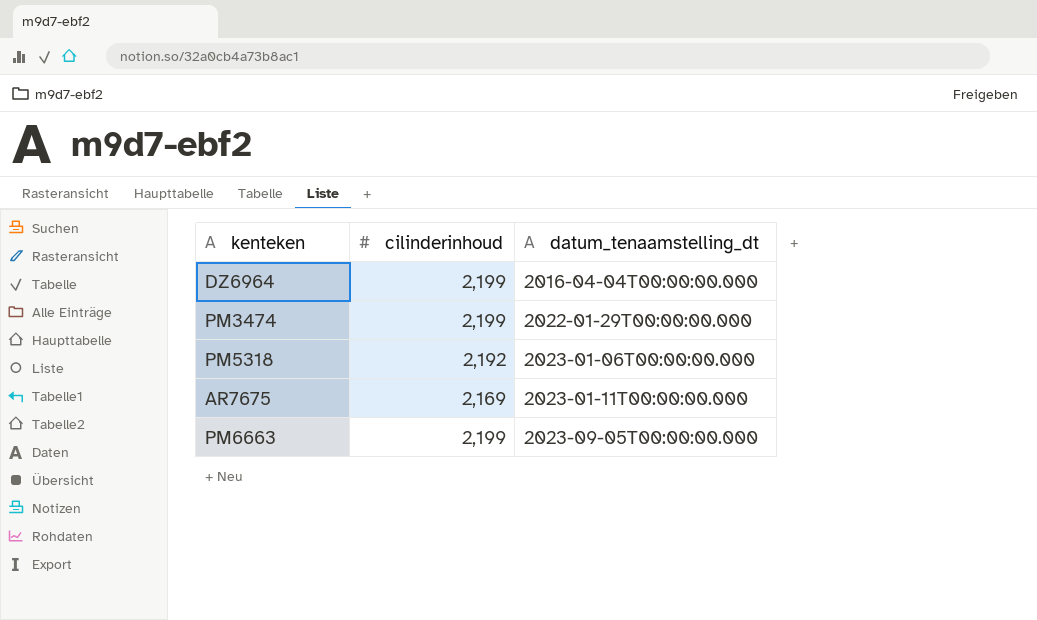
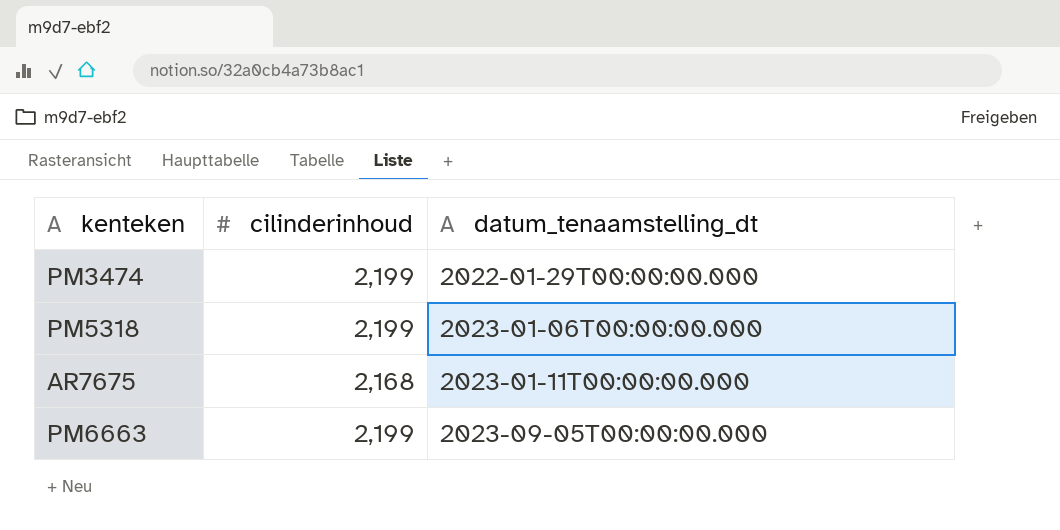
row DZ6964: 2,199 | 2016-04-04T00:00:00.000 -> none
PM5318 | cilinderinhoud: 2,192 -> 2,199
AR7675 | cilinderinhoud: 2,169 -> 2,168

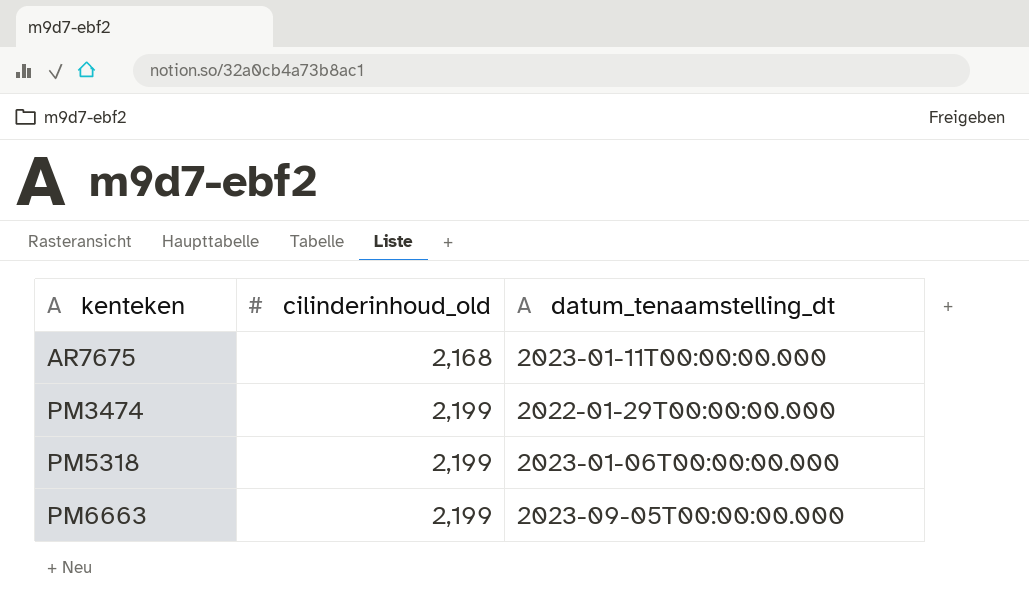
row order: datum_tenaamstelling_dt ascending -> kenteken ascending
column name: cilinderinhoud -> cilinderinhoud_old

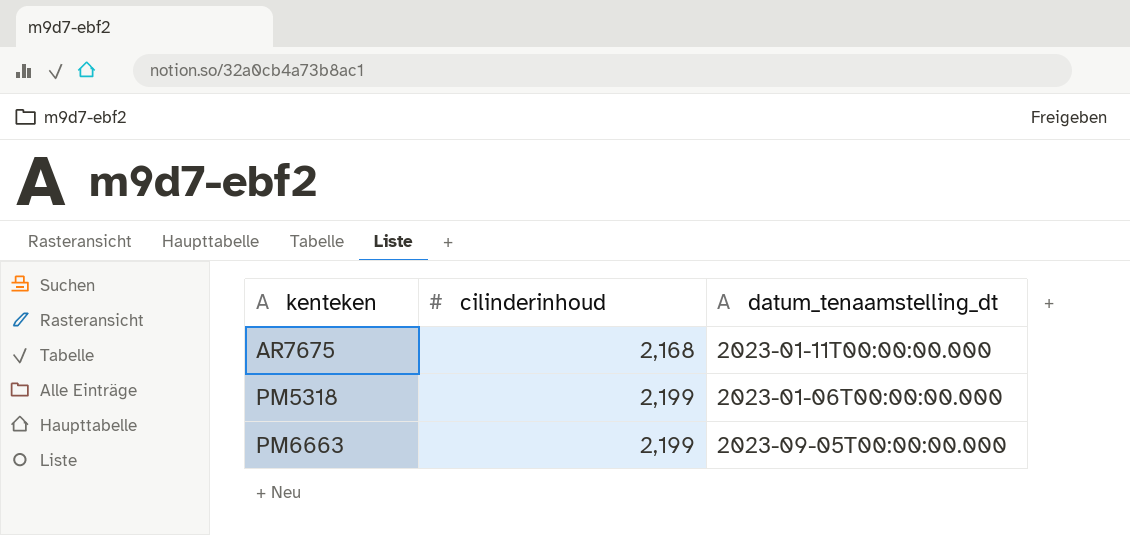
column name: cilinderinhoud_old -> cilinderinhoud
row PM3474: 2,199 | 2022-01-29T00:00:00.000 -> none

